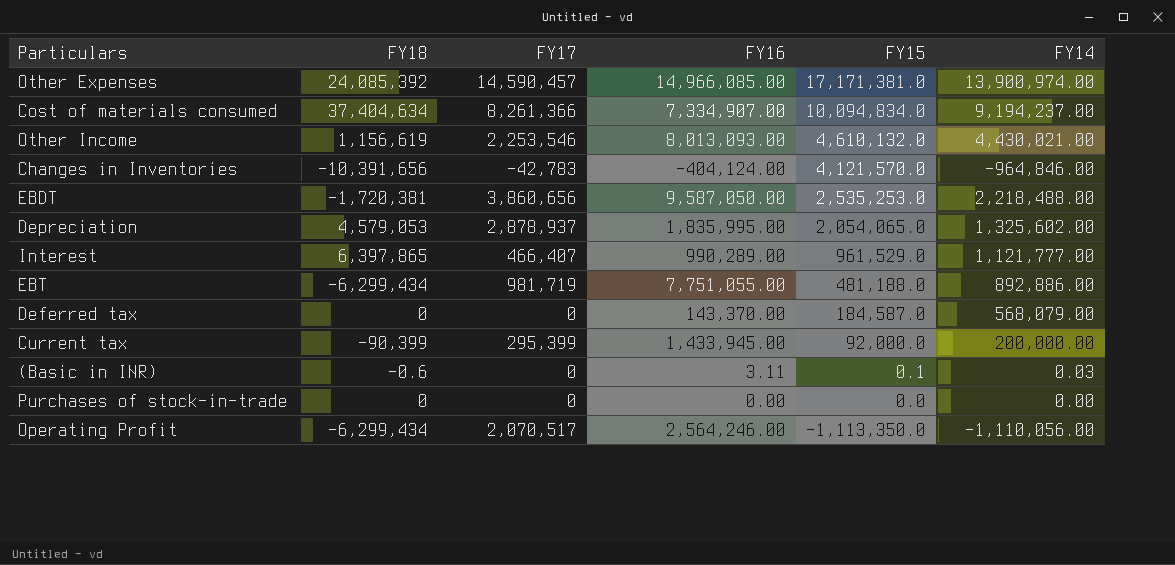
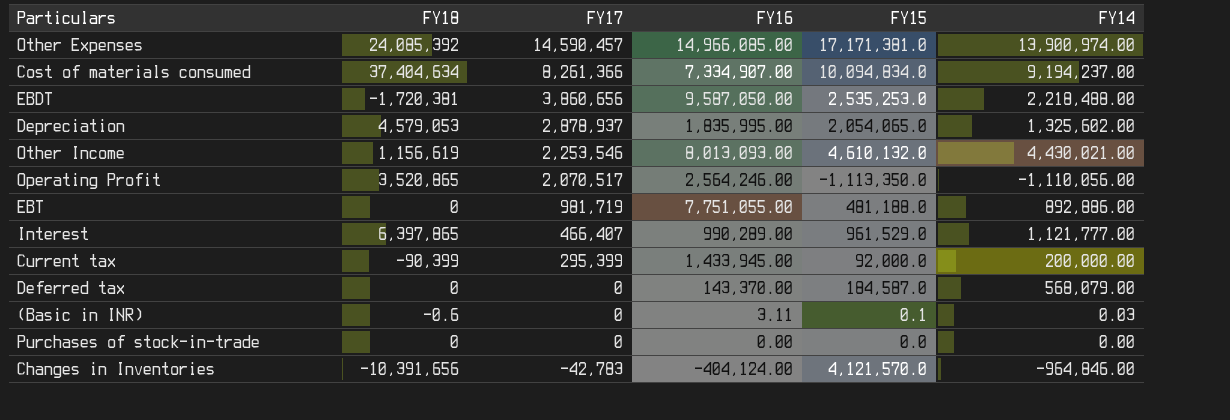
row order: FY15 descending -> FY17 descending
Operating Profit | FY18: -6,299,434 -> 3,520,865
EBT | FY18: -6,299,434 -> 0

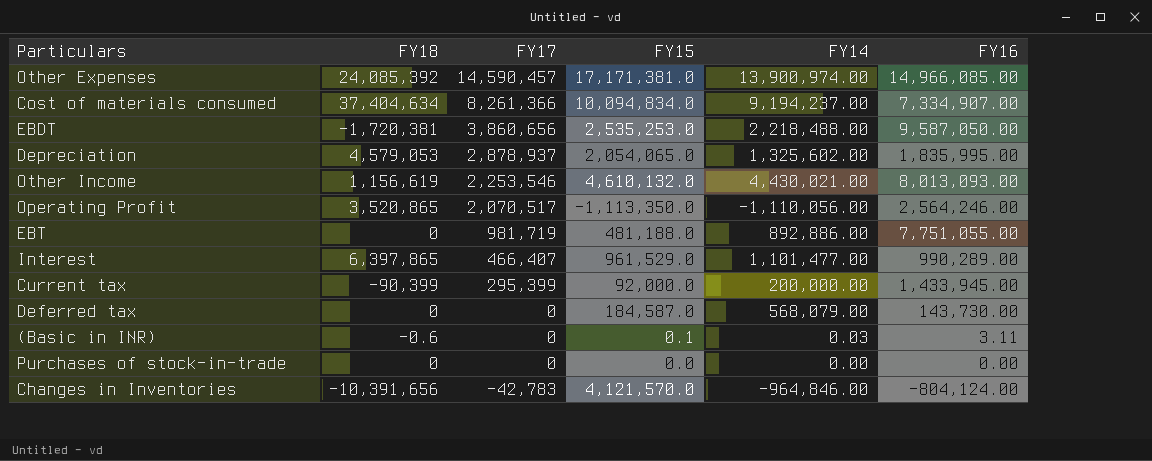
column FY16 | position: 4 -> 6
Interest | FY14: 1,121,777.00 -> 1,101,477.00
Deferred tax | FY16: 143,370.00 -> 143,730.00
Changes in Inventories | FY16: -404,124.00 -> -804,124.00

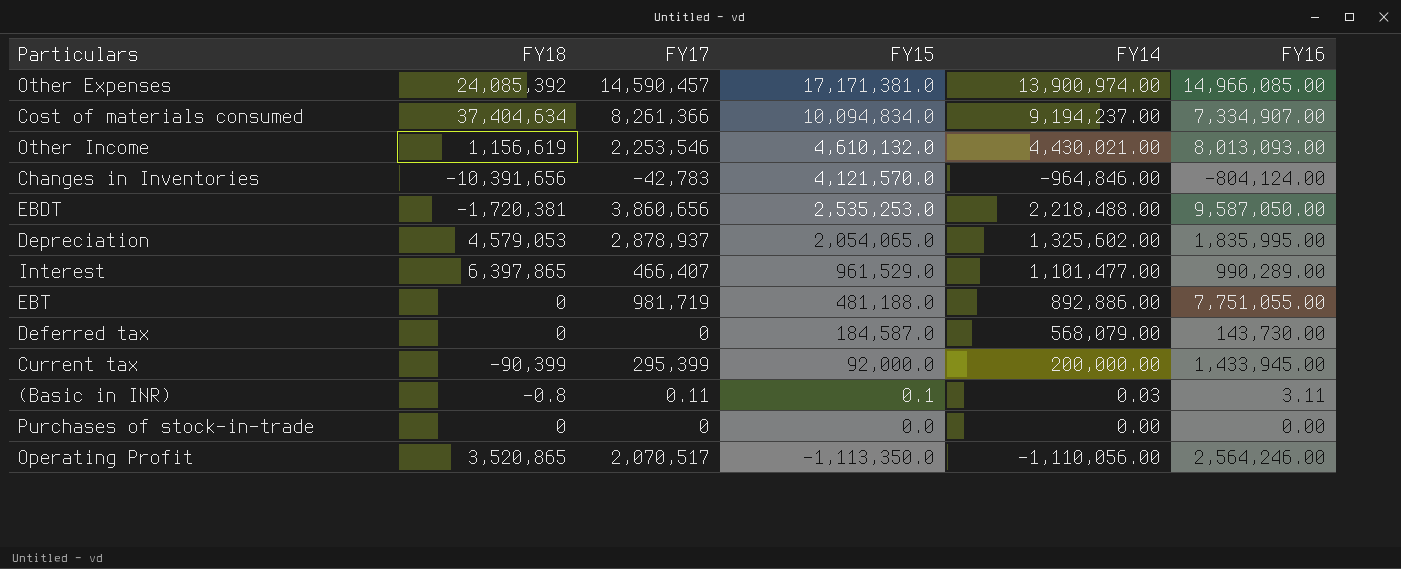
row order: FY17 descending -> FY15 descending
(Basic in INR) | FY18: -0.6 -> -0.8
(Basic in INR) | FY17: 0 -> 0.11

